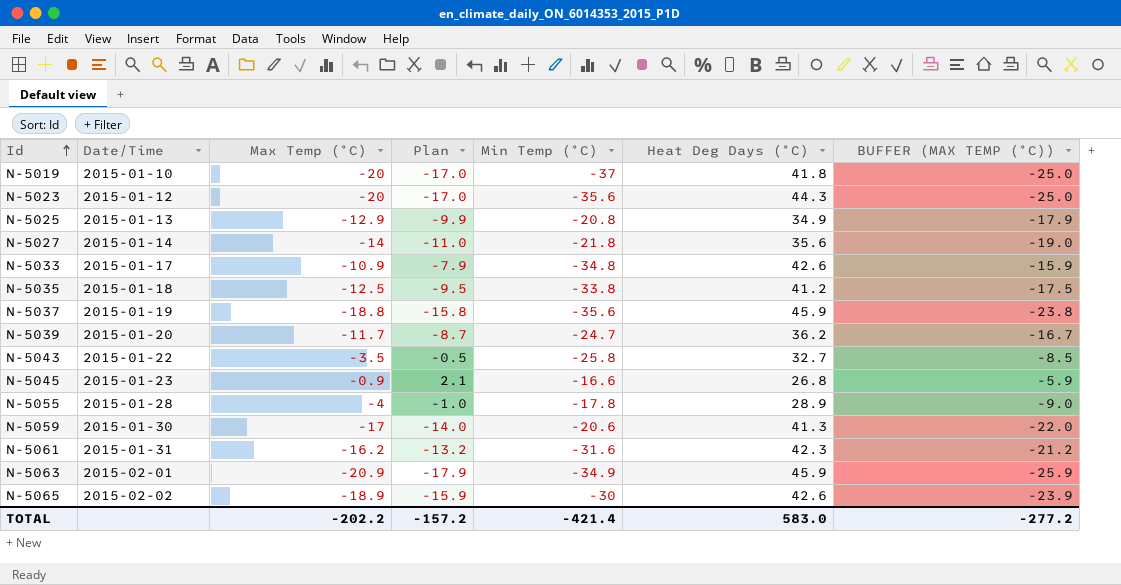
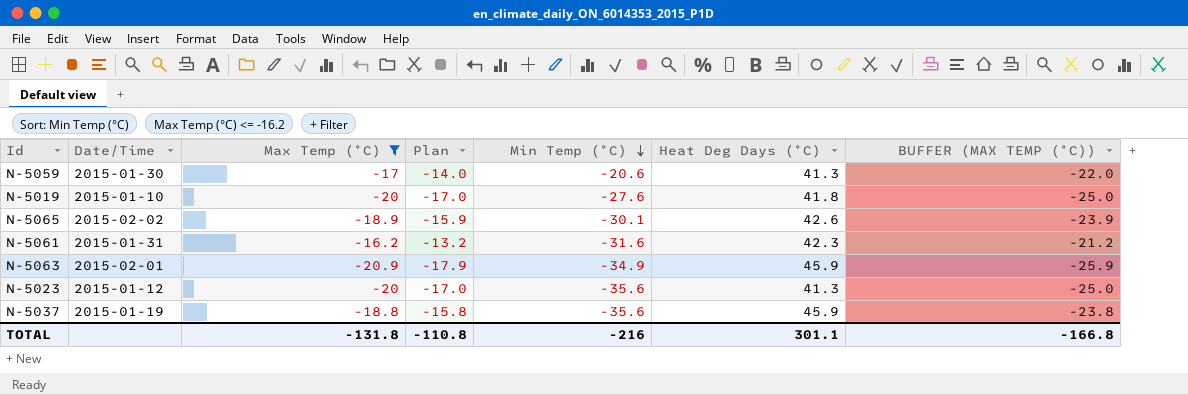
filter: none -> Max Temp (°C) <= -16.2
row order: Id ascending -> Min Temp (°C) descending
N-5019 | Min Temp (°C): -37 -> -27.6
N-5065 | Min Temp (°C): -30 -> -30.1
N-5023 | Heat Deg Days (°C): 44.3 -> 41.3
TOTAL | Max Temp (°C): -202.2 -> -131.8
TOTAL | Plan: -157.2 -> -110.8
TOTAL | Min Temp (°C): -421.4 -> -216
TOTAL | Heat Deg Days (°C): 583.0 -> 301.1
TOTAL | BUFFER (MAX TEMP (°C)): -277.2 -> -166.8

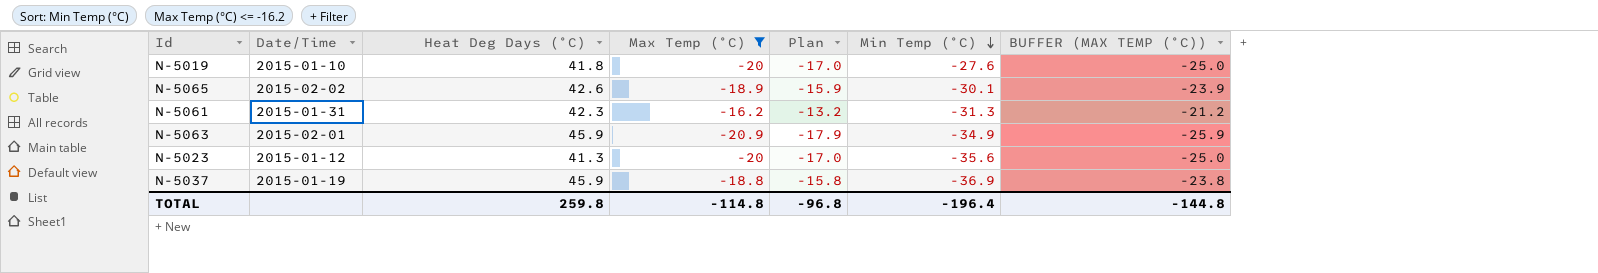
column Heat Deg Days (°C) | position: 6 -> 3
row N-5059: 2015-01-30 | -17 | -14.0 | -20.6 | 41.3 | -22.0 -> none
N-5061 | Min Temp (°C): -31.6 -> -31.3
N-5037 | Min Temp (°C): -35.6 -> -36.9
TOTAL | Heat Deg Days (°C): 301.1 -> 259.8
TOTAL | Max Temp (°C): -131.8 -> -114.8
TOTAL | Plan: -110.8 -> -96.8
TOTAL | Min Temp (°C): -216 -> -196.4
TOTAL | BUFFER (MAX TEMP (°C)): -166.8 -> -144.8

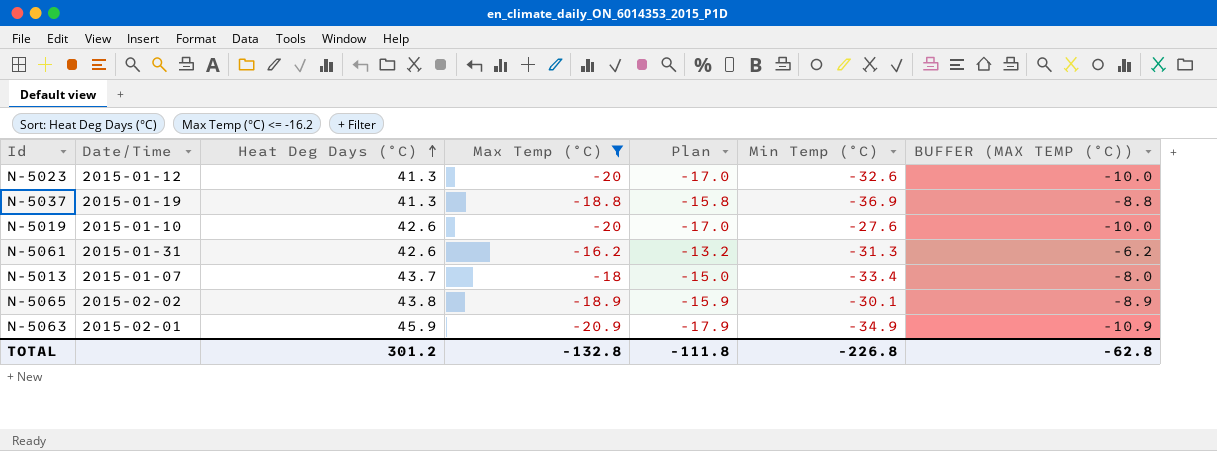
row order: Min Temp (°C) descending -> Heat Deg Days (°C) ascending
column BUFFER (MAX TEMP (°C)) | formula: [Max Temp (°C)] - 5 -> [Max Temp (°C)] + 10
N-5023 | Min Temp (°C): -35.6 -> -32.6
N-5037 | Heat Deg Days (°C): 45.9 -> 41.3
N-5019 | Heat Deg Days (°C): 41.8 -> 42.6
N-5061 | Heat Deg Days (°C): 42.3 -> 42.6
row N-5013: none -> 2015-01-07 | 43.7 | -18 | -15.0 | -33.4 | -8.0
N-5065 | Heat Deg Days (°C): 42.6 -> 43.8
TOTAL | Heat Deg Days (°C): 259.8 -> 301.2
TOTAL | Max Temp (°C): -114.8 -> -132.8
TOTAL | Plan: -96.8 -> -111.8
TOTAL | Min Temp (°C): -196.4 -> -226.8
TOTAL | BUFFER (MAX TEMP (°C)): -144.8 -> -62.8

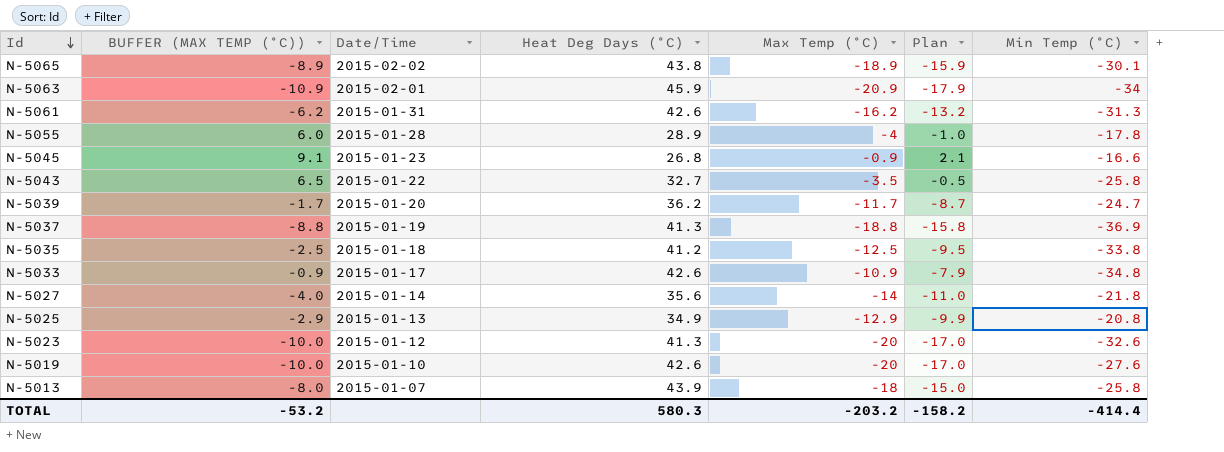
filter: Max Temp (°C) <= -16.2 -> none
row order: Heat Deg Days (°C) ascending -> Id descending
column BUFFER (MAX TEMP (°C)) | position: 7 -> 2
N-5063 | Min Temp (°C): -34.9 -> -34
N-5013 | Heat Deg Days (°C): 43.7 -> 43.9
N-5013 | Min Temp (°C): -33.4 -> -25.8
TOTAL | BUFFER (MAX TEMP (°C)): -62.8 -> -53.2
TOTAL | Heat Deg Days (°C): 301.2 -> 580.3
TOTAL | Max Temp (°C): -132.8 -> -203.2
TOTAL | Plan: -111.8 -> -158.2
TOTAL | Min Temp (°C): -226.8 -> -414.4

